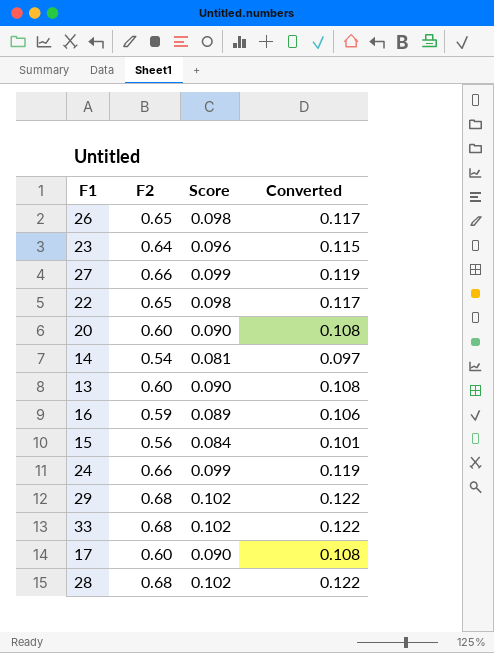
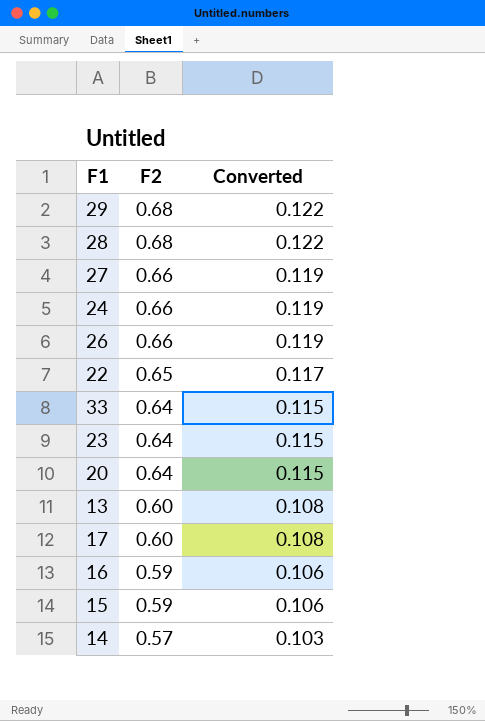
row order: none -> F2 descending
column Score | formula: [F2] * 0.15 -> none
26 | F2: 0.65 -> 0.66
26 | Converted: 0.117 -> 0.119
33 | F2: 0.68 -> 0.64
33 | Converted: 0.122 -> 0.115
20 | F2: 0.60 -> 0.64
20 | Converted: 0.108 -> 0.115
15 | F2: 0.56 -> 0.59
15 | Converted: 0.101 -> 0.106
14 | F2: 0.54 -> 0.57
14 | Converted: 0.097 -> 0.103

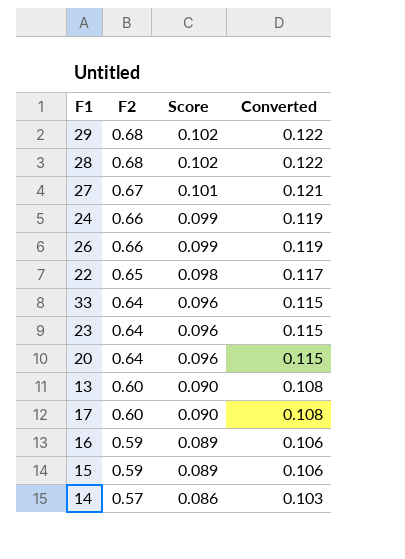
column Score | formula: none -> [F2] * 0.15
27 | F2: 0.66 -> 0.67
27 | Converted: 0.119 -> 0.121

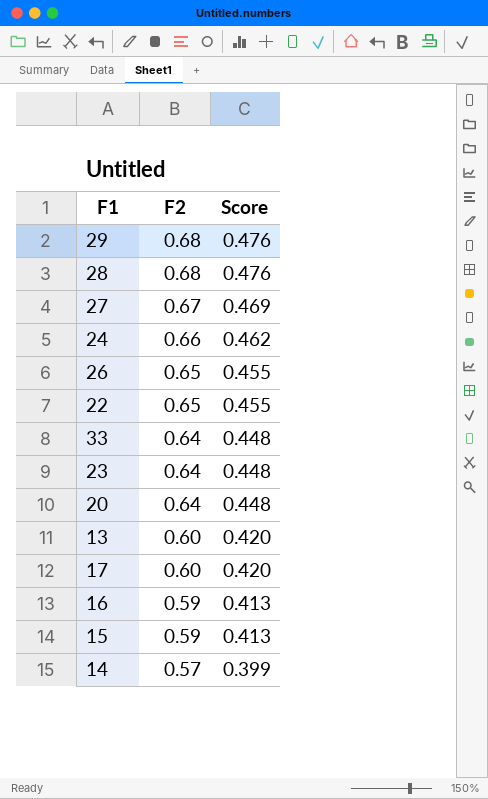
column Converted | formula: [F2] * 0.18 -> none
column Score | formula: [F2] * 0.15 -> [F2] * 0.7
26 | F2: 0.66 -> 0.65

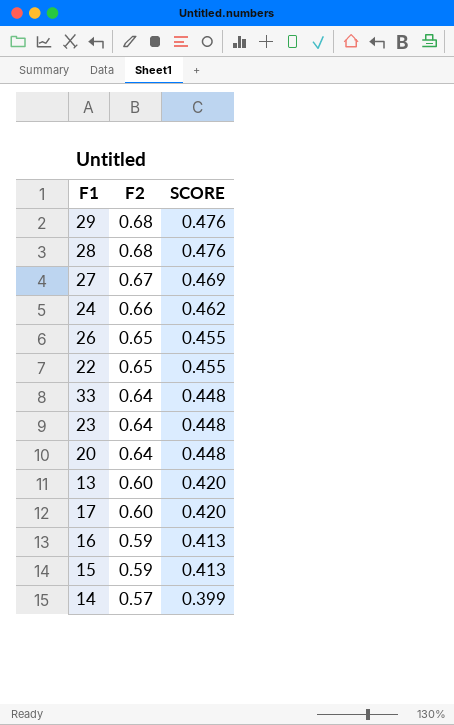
column name: Score -> SCORE

